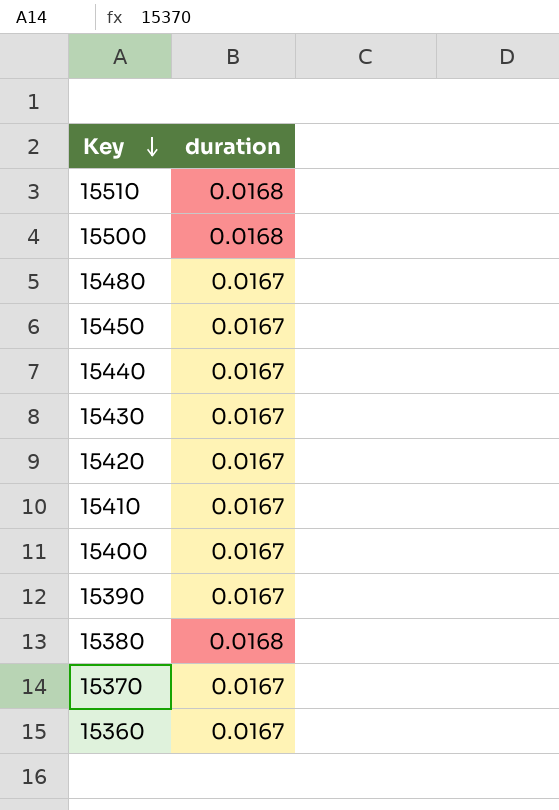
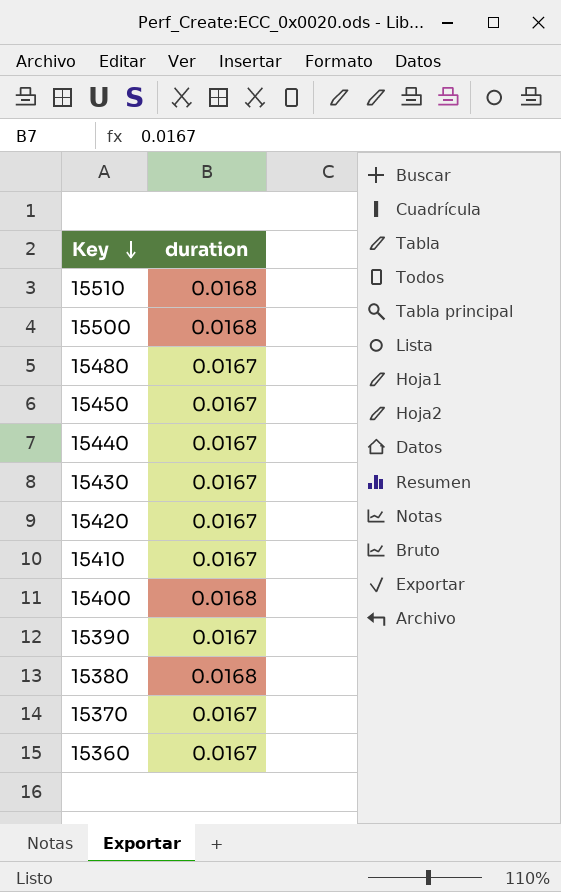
15400 | duration: 0.0167 -> 0.0168

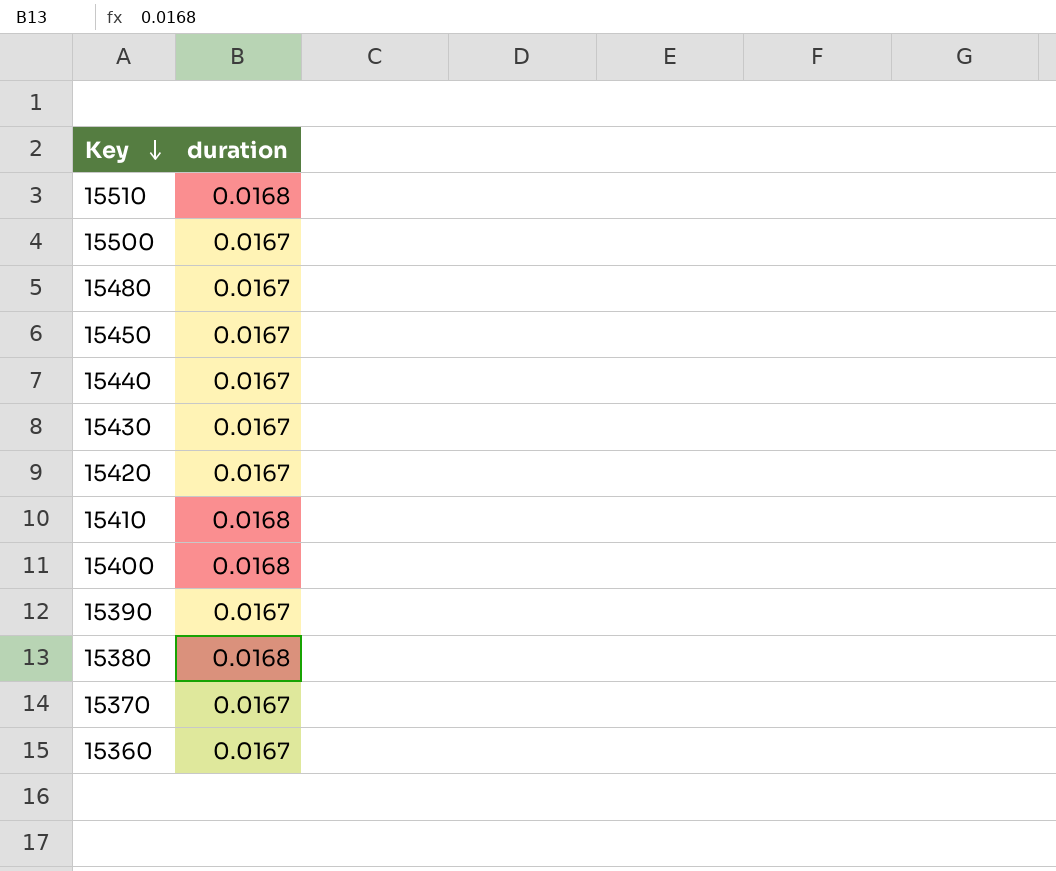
15500 | duration: 0.0168 -> 0.0167
15410 | duration: 0.0167 -> 0.0168

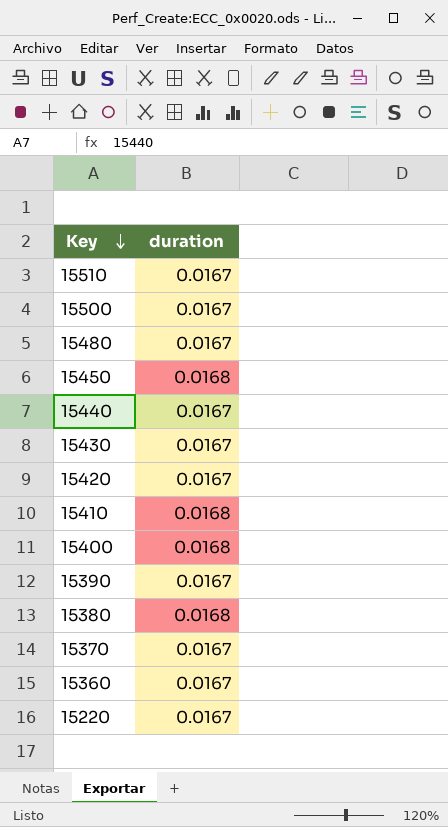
15510 | duration: 0.0168 -> 0.0167
15450 | duration: 0.0167 -> 0.0168
row 15220: none -> 0.0167

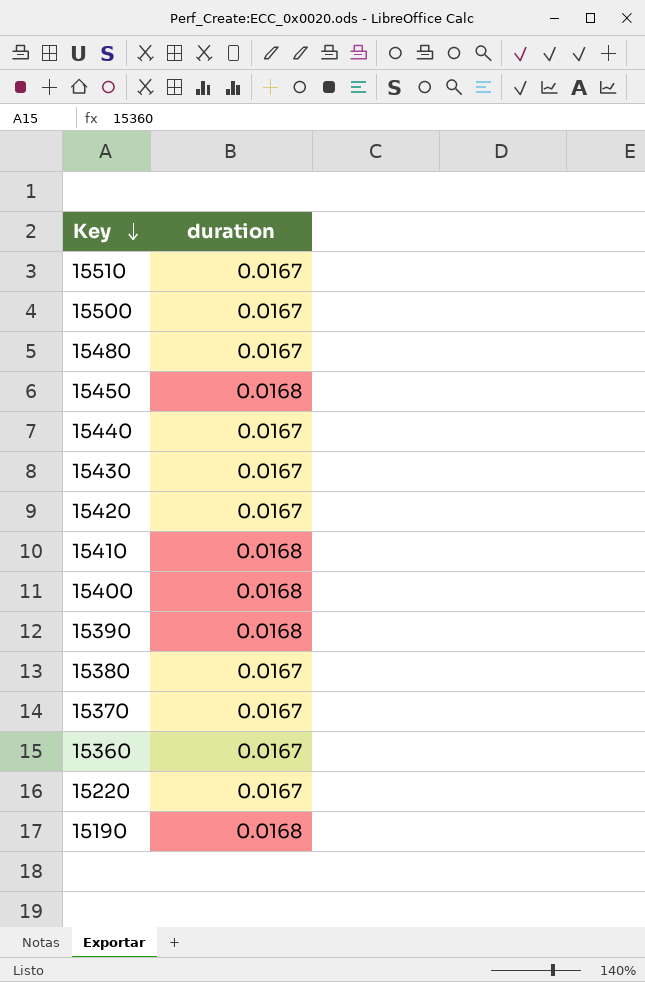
15390 | duration: 0.0167 -> 0.0168
15380 | duration: 0.0168 -> 0.0167
row 15190: none -> 0.0168

